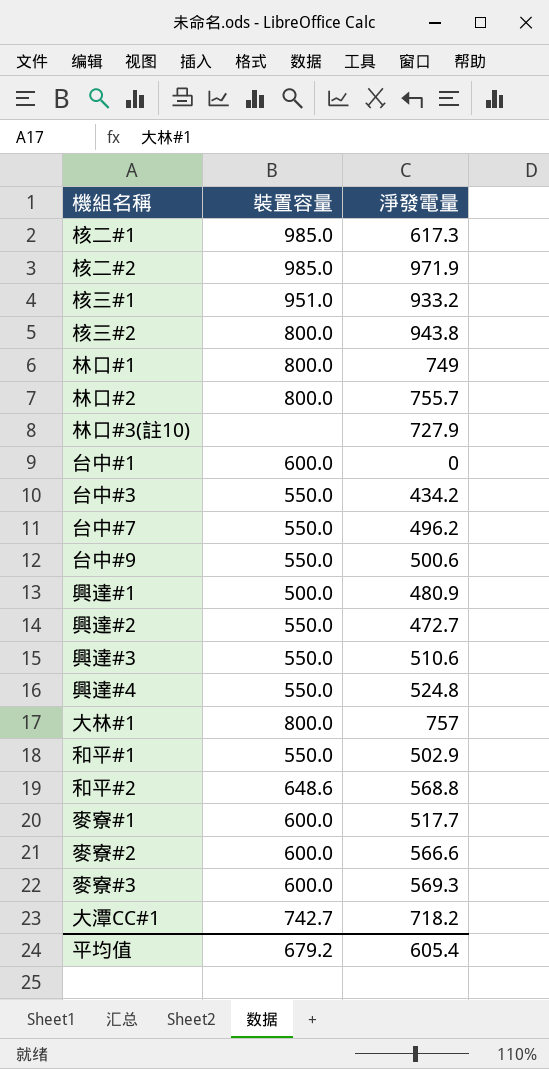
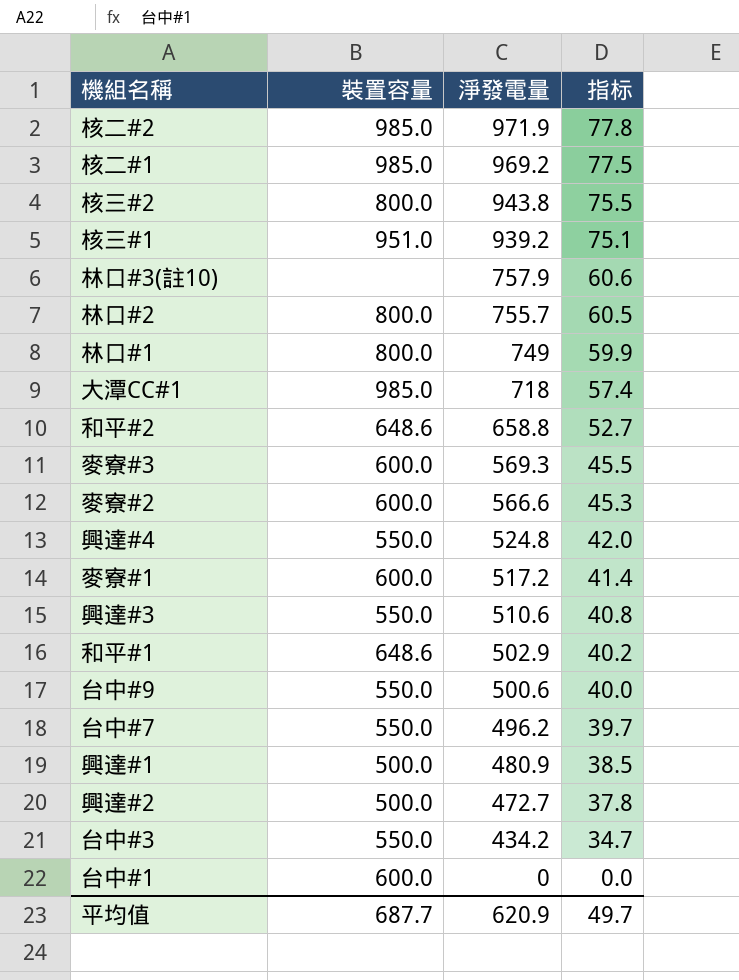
row order: none -> 淨發電量 descending
column 指标 | formula: none -> [淨發電量] * 0.08
row 大林#1: 800.0 | 757 -> none
核二#1 | 淨發電量: 617.3 -> 969.2
核三#1 | 淨發電量: 933.2 -> 939.2
林口#3(註10) | 淨發電量: 727.9 -> 757.9
大潭CC#1 | 裝置容量: 742.7 -> 985.0
大潭CC#1 | 淨發電量: 718.2 -> 718
和平#2 | 淨發電量: 568.8 -> 658.8
麥寮#1 | 淨發電量: 517.7 -> 517.2
和平#1 | 裝置容量: 550.0 -> 648.6
興達#2 | 裝置容量: 550.0 -> 500.0
平均值 | 裝置容量: 679.2 -> 687.7
平均值 | 淨發電量: 605.4 -> 620.9

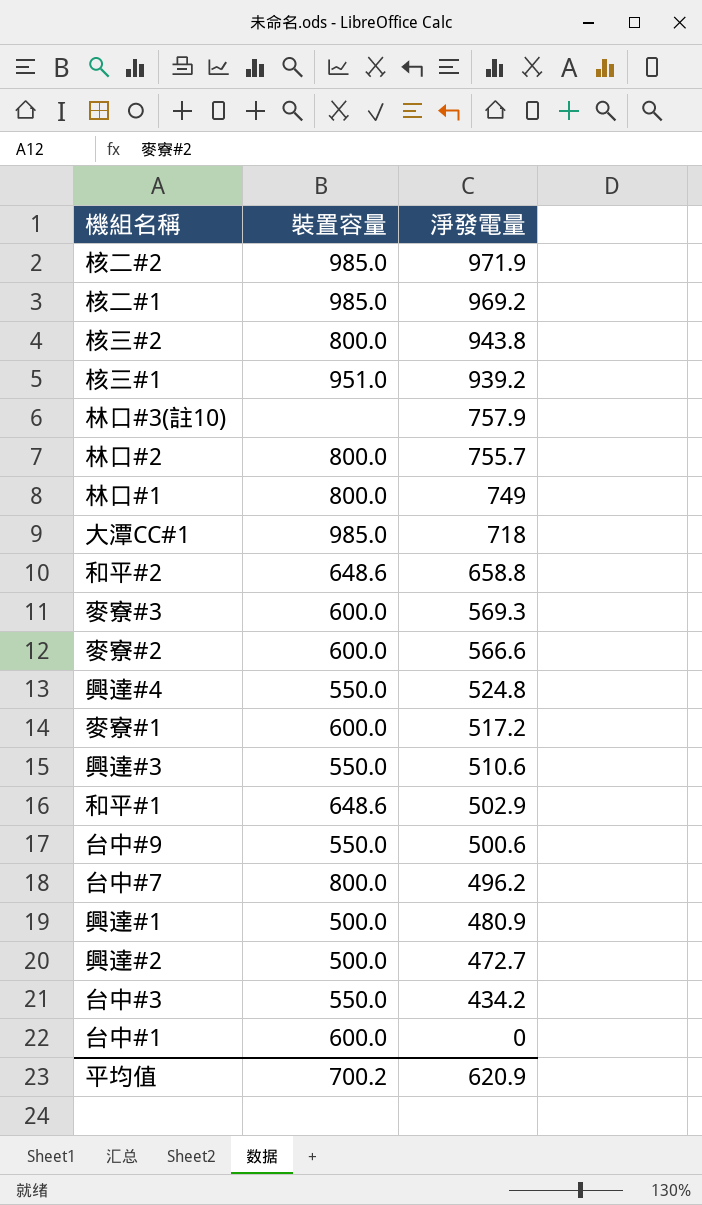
column 指标 | formula: [淨發電量] * 0.08 -> none
台中#7 | 裝置容量: 550.0 -> 800.0
平均值 | 裝置容量: 687.7 -> 700.2

